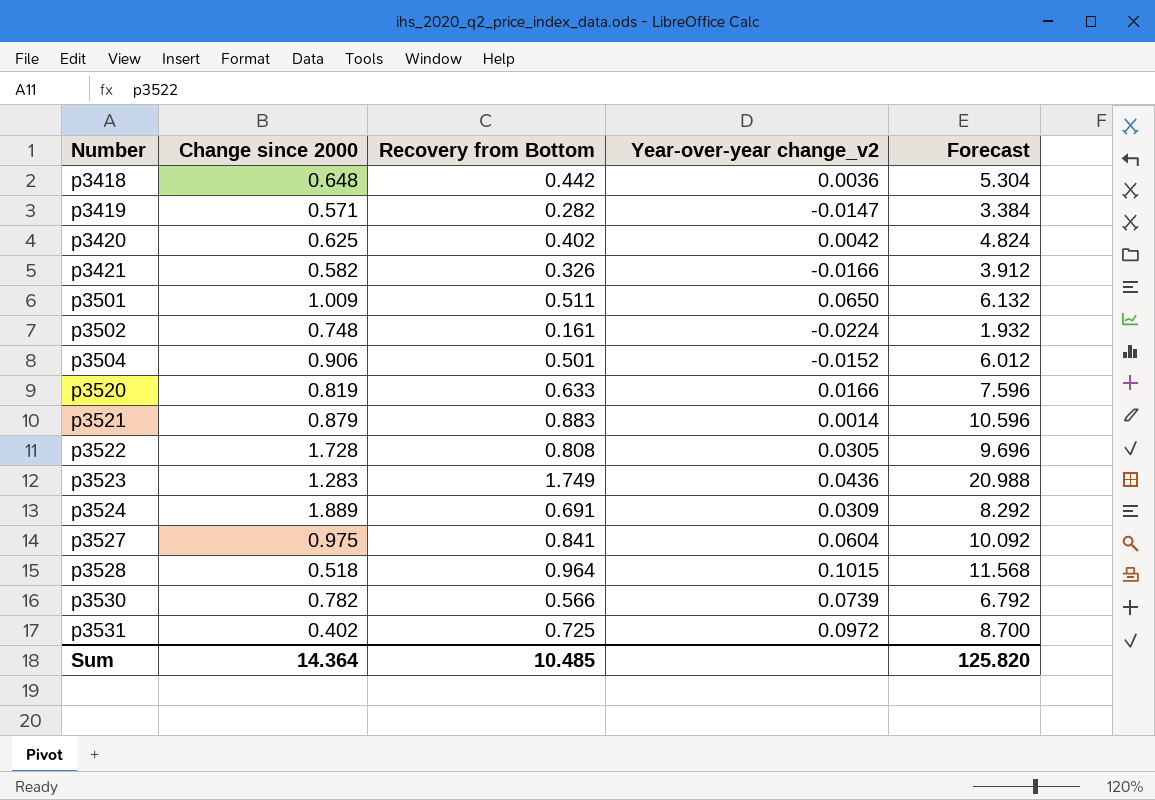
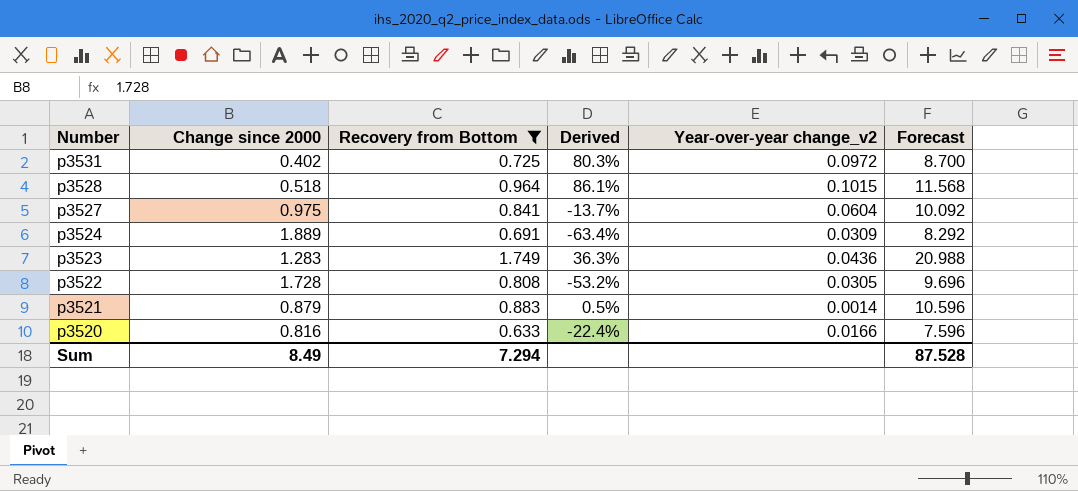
filter: none -> Recovery from Bottom >= 0.633
row order: Number ascending -> Number descending
column Derived | formula: none -> ([Recovery from Bottom] - [Change since 2000]) / [Change since 2000]
p3520 | Change since 2000: 0.819 -> 0.816
Sum | Change since 2000: 14.364 -> 8.49
Sum | Recovery from Bottom: 10.485 -> 7.294
Sum | Forecast: 125.820 -> 87.528

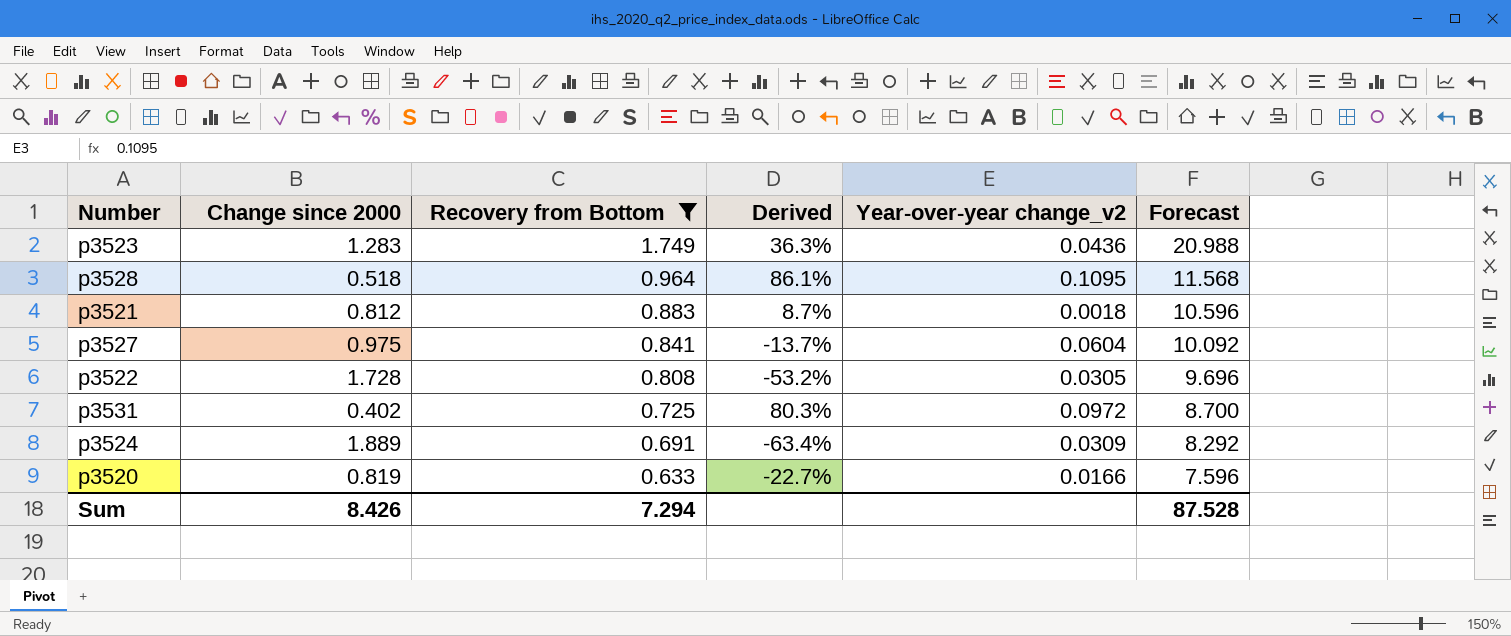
row order: Number descending -> Recovery from Bottom descending
p3528 | Year-over-year change_v2: 0.1015 -> 0.1095
p3521 | Change since 2000: 0.879 -> 0.812
p3521 | Derived: 0.5% -> 8.7%
p3521 | Year-over-year change_v2: 0.0014 -> 0.0018
p3520 | Change since 2000: 0.816 -> 0.819
p3520 | Derived: -22.4% -> -22.7%
Sum | Change since 2000: 8.49 -> 8.426

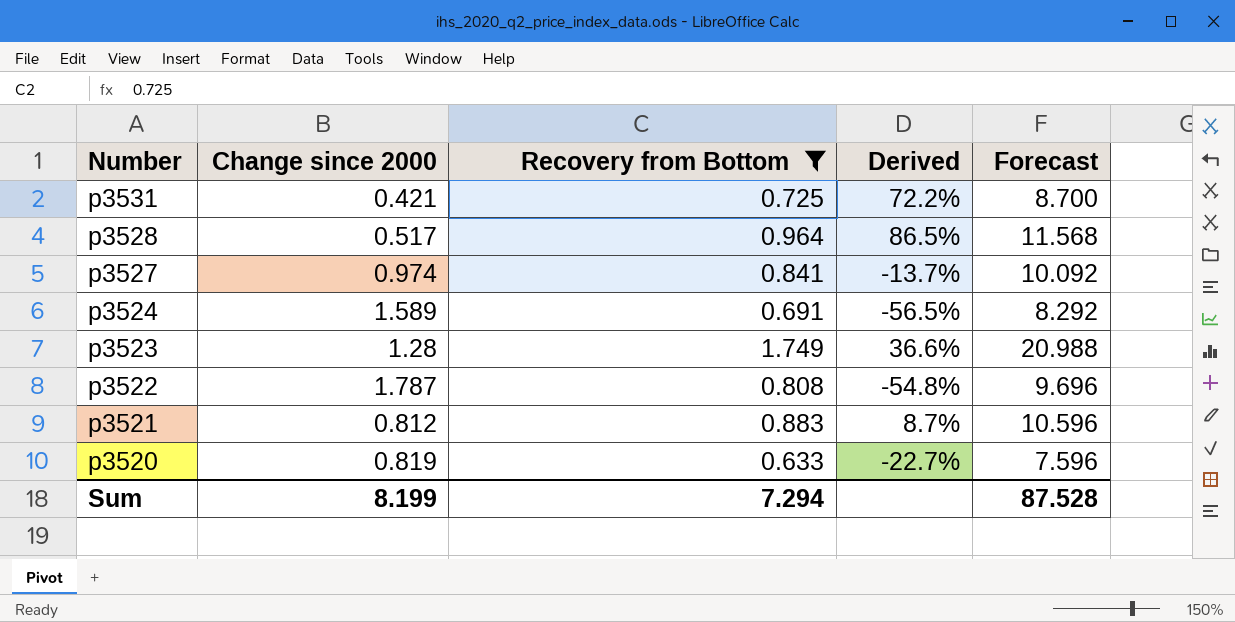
row order: Recovery from Bottom descending -> Number descending
column Year-over-year change_v2 | position: 5 -> none
p3531 | Change since 2000: 0.402 -> 0.421
p3531 | Derived: 80.3% -> 72.2%
p3528 | Change since 2000: 0.518 -> 0.517
p3528 | Derived: 86.1% -> 86.5%
p3527 | Change since 2000: 0.975 -> 0.974
p3524 | Change since 2000: 1.889 -> 1.589
p3524 | Derived: -63.4% -> -56.5%
p3523 | Change since 2000: 1.283 -> 1.28
p3523 | Derived: 36.3% -> 36.6%
p3522 | Change since 2000: 1.728 -> 1.787
p3522 | Derived: -53.2% -> -54.8%
Sum | Change since 2000: 8.426 -> 8.199

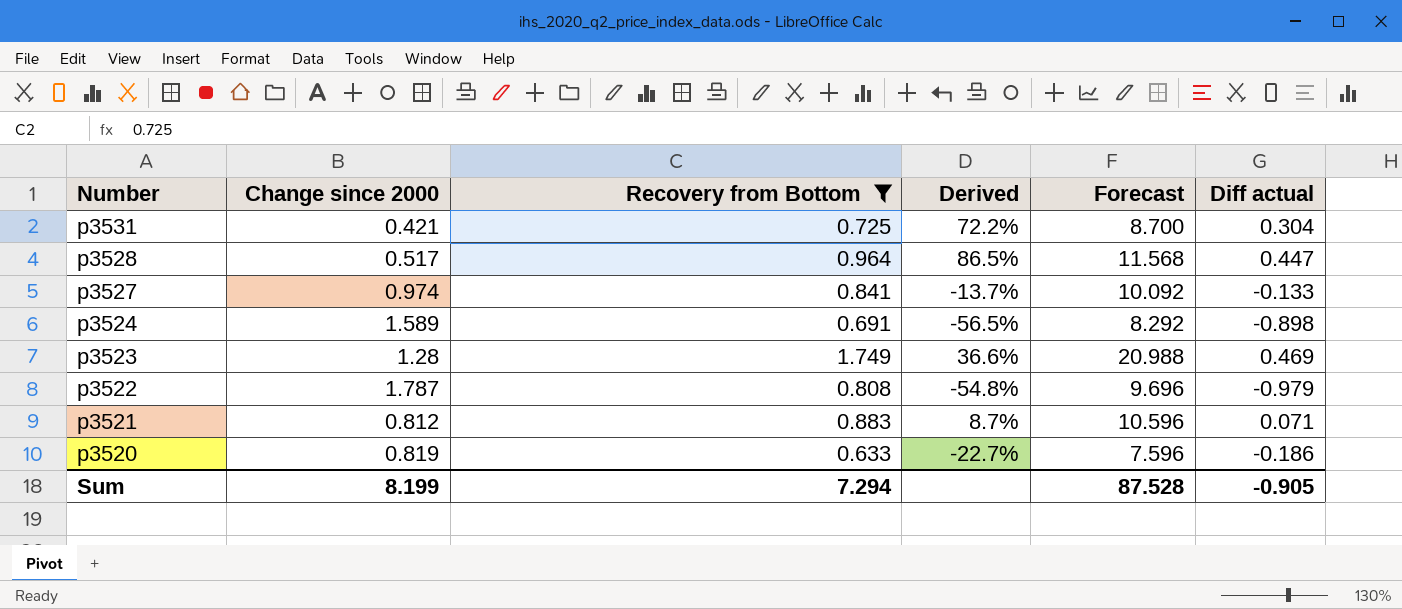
column Diff actual | formula: none -> [Recovery from Bottom] - [Change since 2000]

